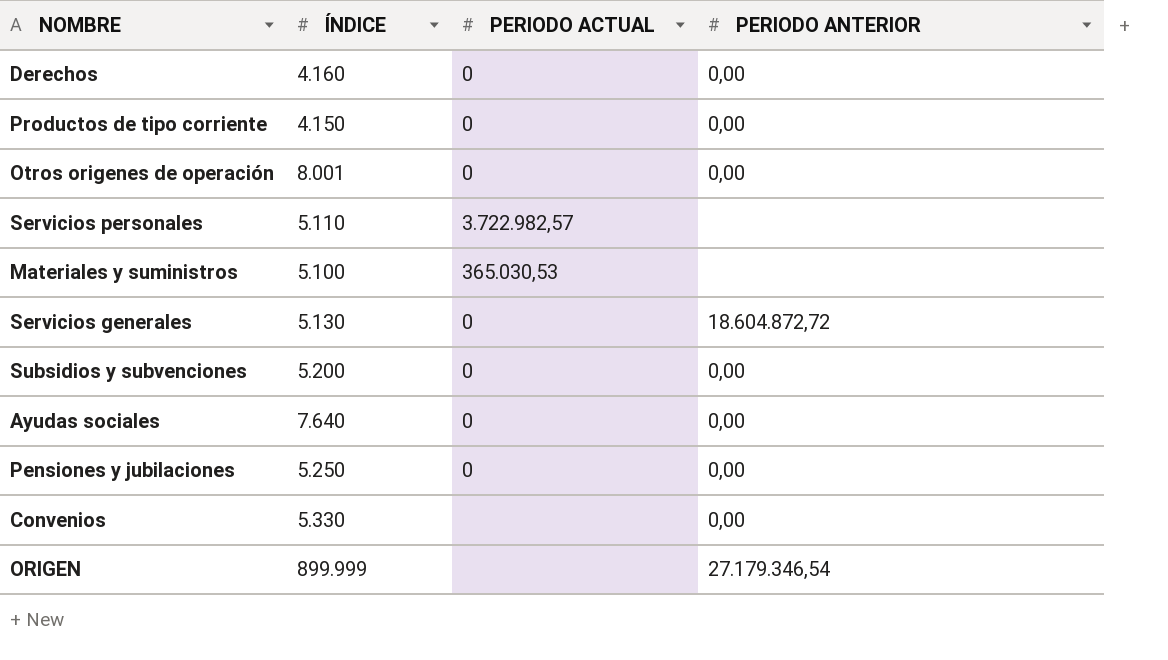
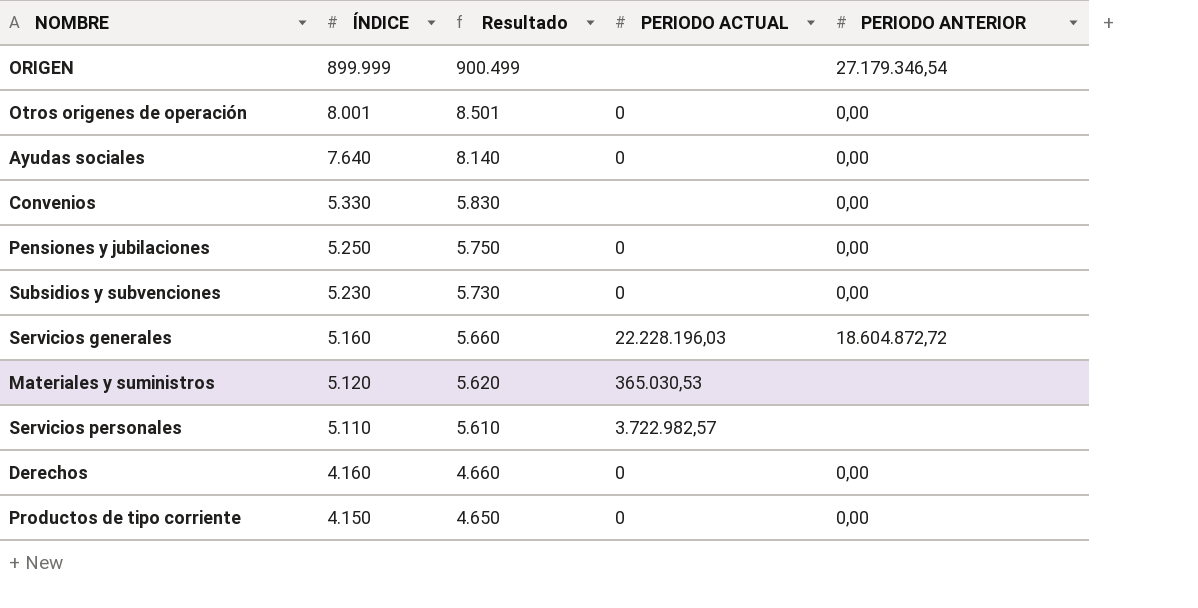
row order: none -> ÍNDICE descending
column Resultado | formula: none -> [ÍNDICE] + 500
Subsidios y subvenciones | ÍNDICE: 5.200 -> 5.230
Servicios generales | ÍNDICE: 5.130 -> 5.160
Servicios generales | PERIODO ACTUAL: 0 -> 22.228.196,03
Materiales y suministros | ÍNDICE: 5.100 -> 5.120

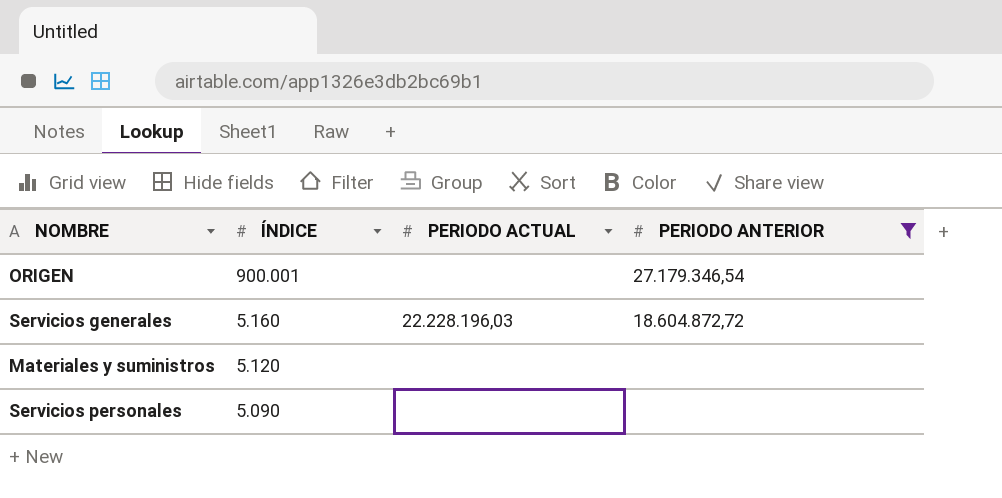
filter: none -> PERIODO ANTERIOR != 0,00
column Resultado | formula: [ÍNDICE] + 500 -> none
ORIGEN | ÍNDICE: 899.999 -> 900.001
Materiales y suministros | PERIODO ACTUAL: 365.030,53 -> none
Servicios personales | ÍNDICE: 5.110 -> 5.090
Servicios personales | PERIODO ACTUAL: 3.722.982,57 -> none

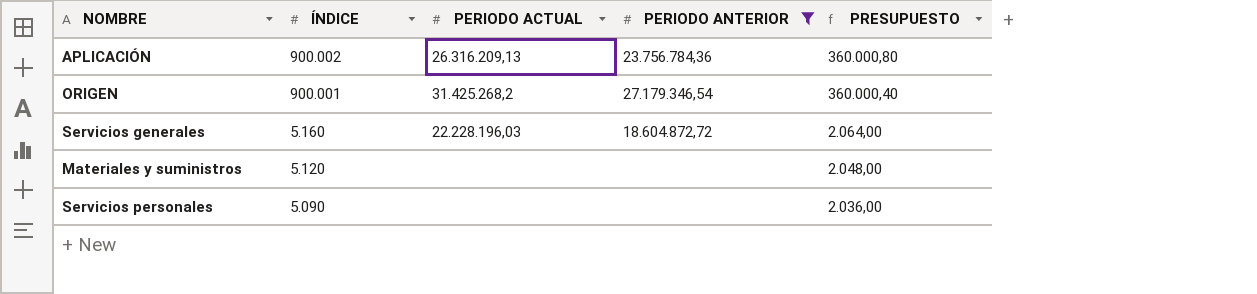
column PRESUPUESTO | formula: none -> [ÍNDICE] * 0,4
row APLICACIÓN: none -> 900.002 | 26.316.209,13 | 23.756.784,36 | 360.000,80
ORIGEN | PERIODO ACTUAL: none -> 31.425.268,2

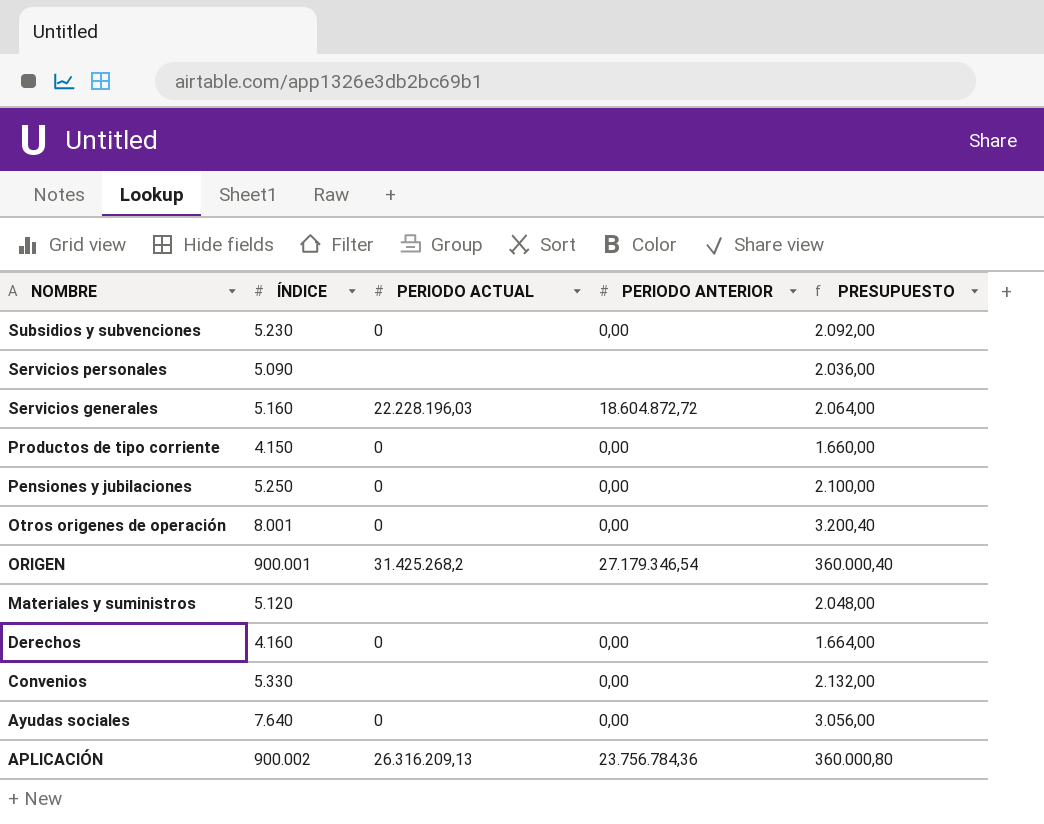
filter: PERIODO ANTERIOR != 0,00 -> none
row order: ÍNDICE descending -> NOMBRE descending

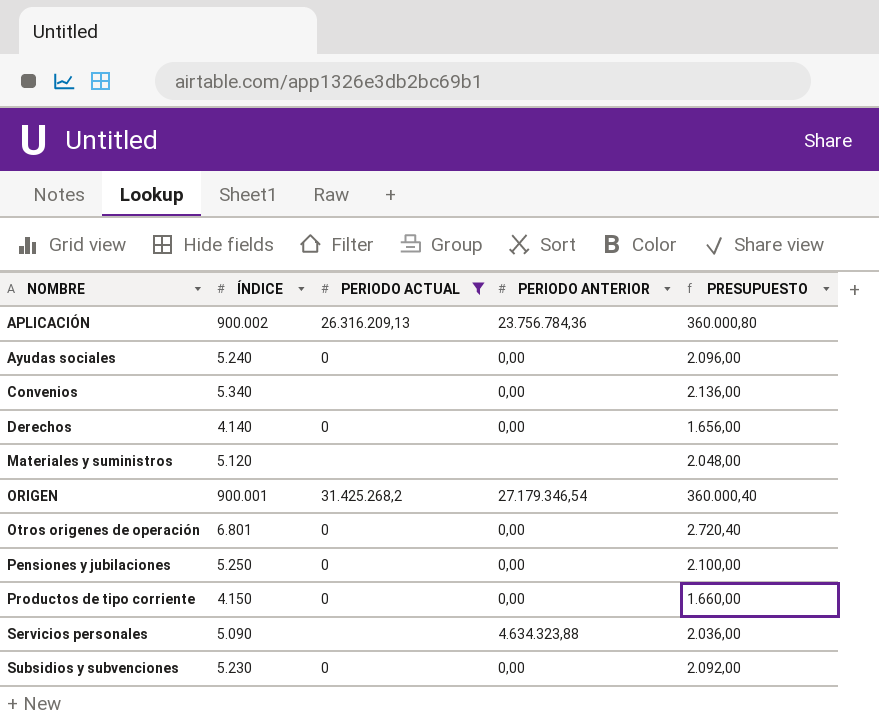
filter: none -> PERIODO ACTUAL != 22.228.196,03
row order: NOMBRE descending -> NOMBRE ascending
Ayudas sociales | ÍNDICE: 7.640 -> 5.240
Ayudas sociales | PRESUPUESTO: 3.056,00 -> 2.096,00
Convenios | ÍNDICE: 5.330 -> 5.340
Convenios | PRESUPUESTO: 2.132,00 -> 2.136,00
Derechos | ÍNDICE: 4.160 -> 4.140
Derechos | PRESUPUESTO: 1.664,00 -> 1.656,00
Otros origenes de operación | ÍNDICE: 8.001 -> 6.801
Otros origenes de operación | PRESUPUESTO: 3.200,40 -> 2.720,40
Servicios personales | PERIODO ANTERIOR: none -> 4.634.323,88

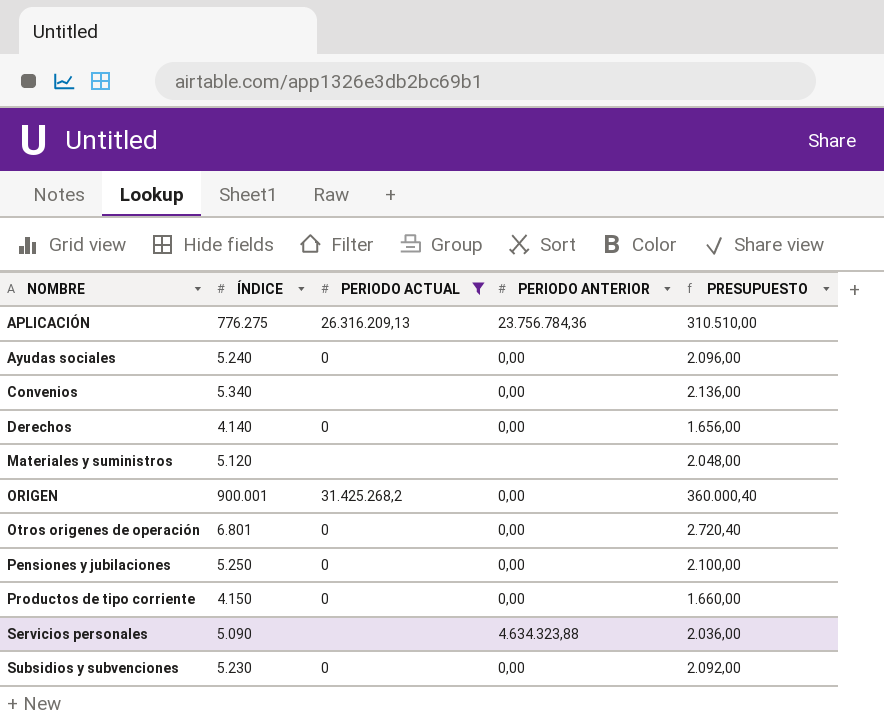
APLICACIÓN | ÍNDICE: 900.002 -> 776.275
APLICACIÓN | PRESUPUESTO: 360.000,80 -> 310.510,00
ORIGEN | PERIODO ANTERIOR: 27.179.346,54 -> 0,00

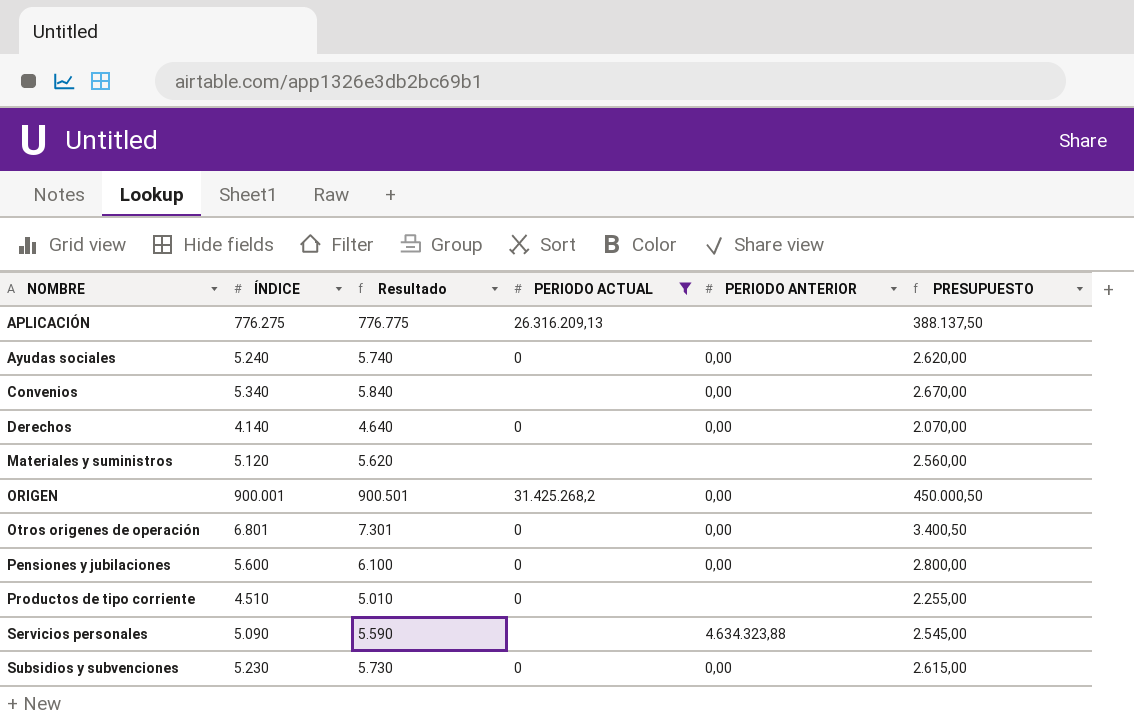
column Resultado | formula: none -> [ÍNDICE] + 500
column PRESUPUESTO | formula: [ÍNDICE] * 0,4 -> [ÍNDICE] * 0,5
APLICACIÓN | PERIODO ANTERIOR: 23.756.784,36 -> none
Pensiones y jubilaciones | ÍNDICE: 5.250 -> 5.600
Productos de tipo corriente | ÍNDICE: 4.150 -> 4.510
Productos de tipo corriente | PERIODO ANTERIOR: 0,00 -> none

